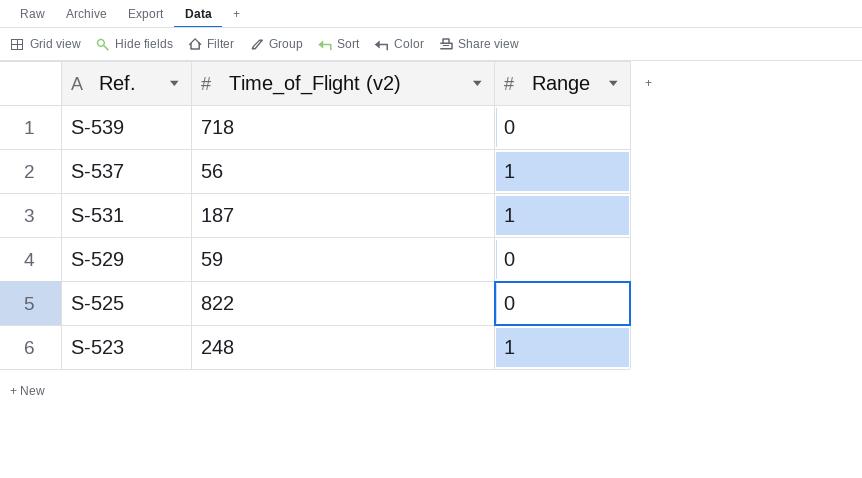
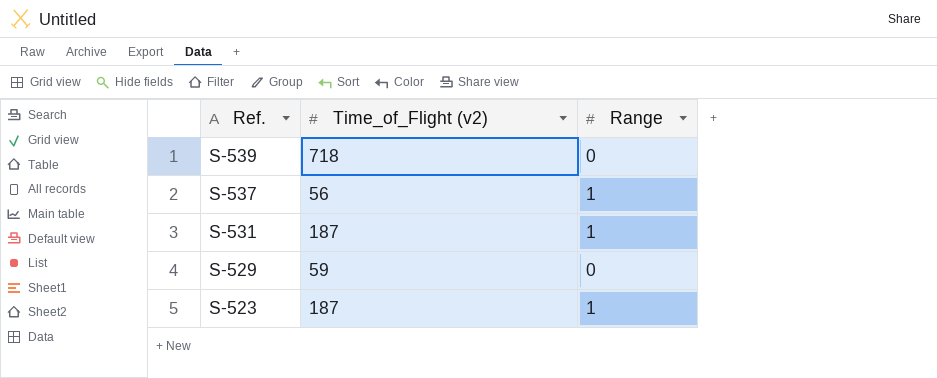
row S-525: 822 | 0 -> none
S-523 | Time_of_Flight (v2): 248 -> 187

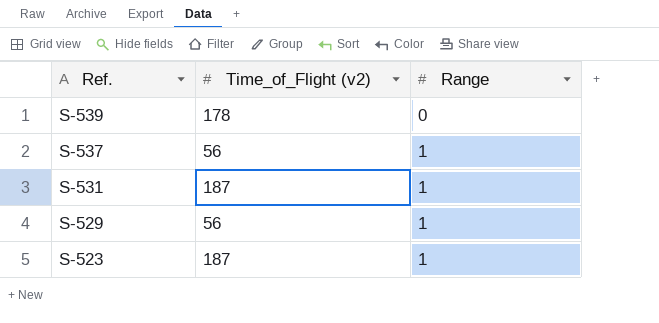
S-539 | Time_of_Flight (v2): 718 -> 178
S-529 | Time_of_Flight (v2): 59 -> 56
S-529 | Range: 0 -> 1

